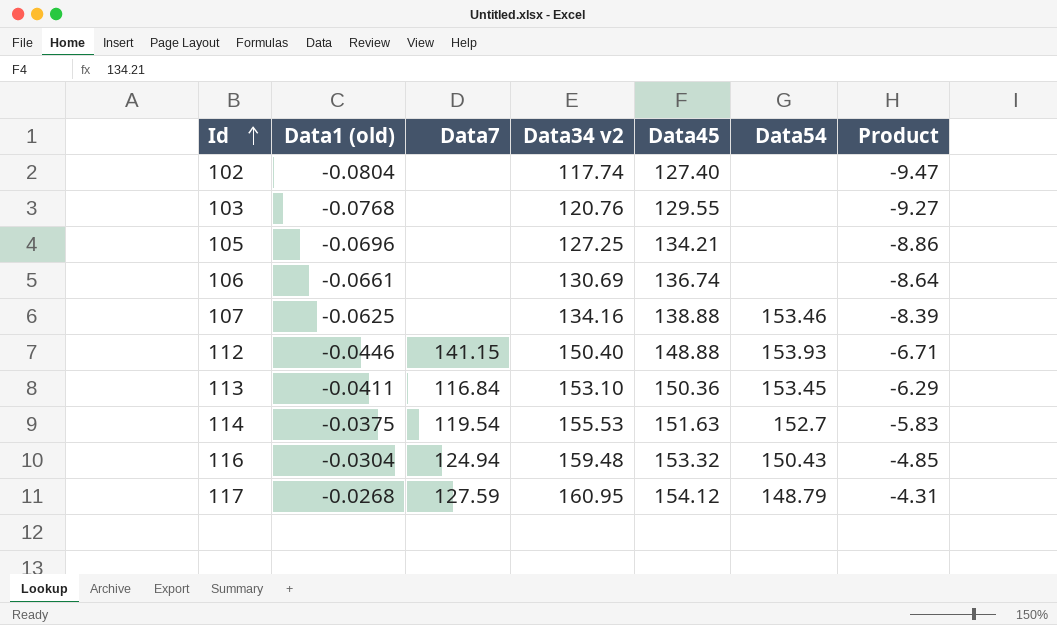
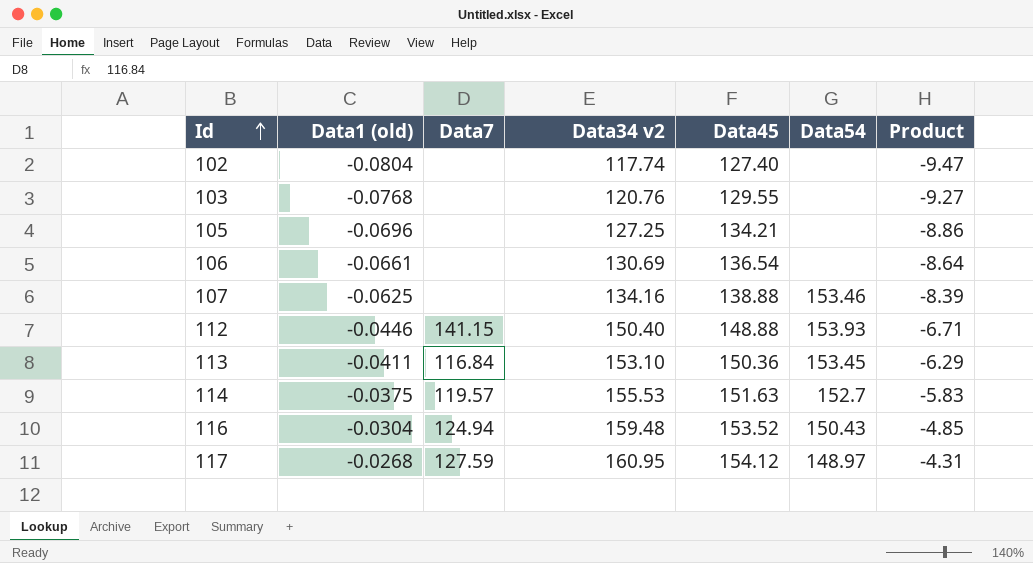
106 | Data45: 136.74 -> 136.54
114 | Data7: 119.54 -> 119.57
116 | Data45: 153.32 -> 153.52
117 | Data54: 148.79 -> 148.97

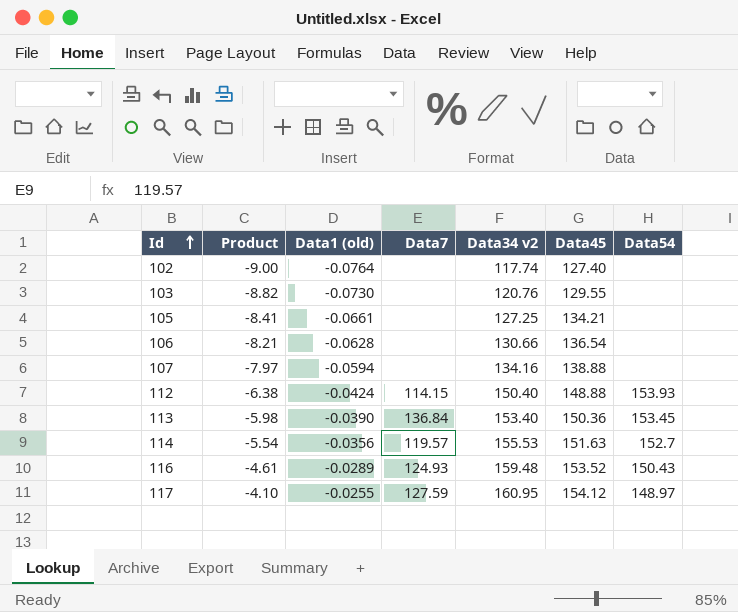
column Product | position: 7 -> 2
102 | Product: -9.47 -> -9.00
102 | Data1 (old): -0.0804 -> -0.0764
103 | Product: -9.27 -> -8.82
103 | Data1 (old): -0.0768 -> -0.0730
105 | Product: -8.86 -> -8.41
105 | Data1 (old): -0.0696 -> -0.0661
106 | Product: -8.64 -> -8.21
106 | Data1 (old): -0.0661 -> -0.0628
106 | Data34 v2: 130.69 -> 130.66
107 | Product: -8.39 -> -7.97
107 | Data1 (old): -0.0625 -> -0.0594
107 | Data54: 153.46 -> none
112 | Product: -6.71 -> -6.38
112 | Data1 (old): -0.0446 -> -0.0424
112 | Data7: 141.15 -> 114.15
113 | Product: -6.29 -> -5.98
113 | Data1 (old): -0.0411 -> -0.0390
113 | Data7: 116.84 -> 136.84
113 | Data34 v2: 153.10 -> 153.40
114 | Product: -5.83 -> -5.54
114 | Data1 (old): -0.0375 -> -0.0356
116 | Product: -4.85 -> -4.61
116 | Data1 (old): -0.0304 -> -0.0289
116 | Data7: 124.94 -> 124.93
117 | Product: -4.31 -> -4.10
117 | Data1 (old): -0.0268 -> -0.0255

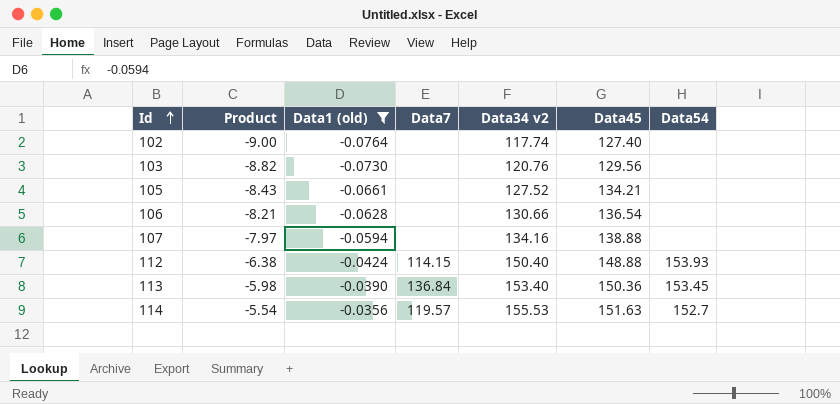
filter: none -> Data1 (old) <= -0.0356
103 | Data45: 129.55 -> 129.56
105 | Product: -8.41 -> -8.43
105 | Data34 v2: 127.25 -> 127.52

